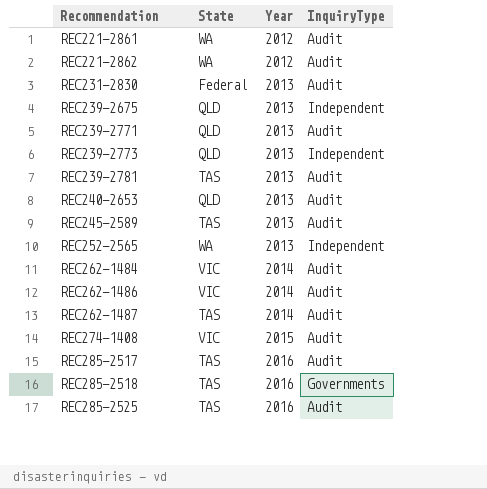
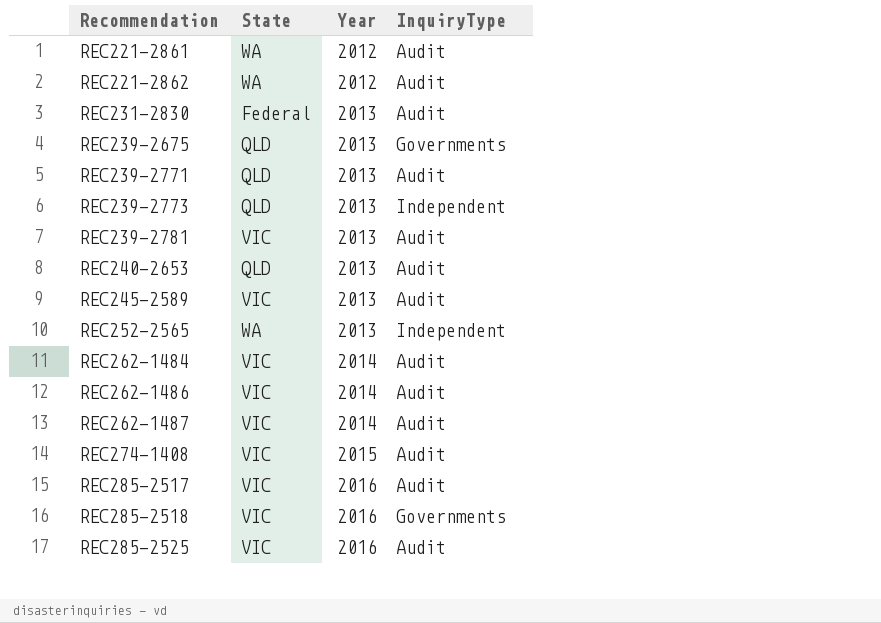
REC239-2675 | InquiryType: Independent -> Governments
REC239-2781 | State: TAS -> VIC
REC245-2589 | State: TAS -> VIC
REC262-1487 | State: TAS -> VIC
REC285-2517 | State: TAS -> VIC
REC285-2518 | State: TAS -> VIC
REC285-2525 | State: TAS -> VIC

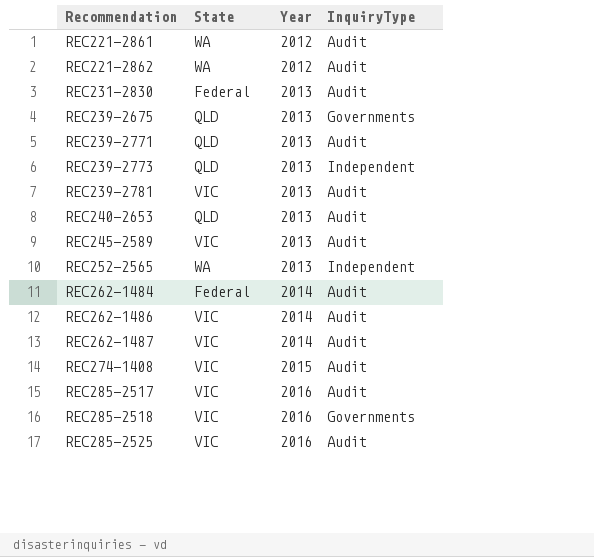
REC262-1484 | State: VIC -> Federal

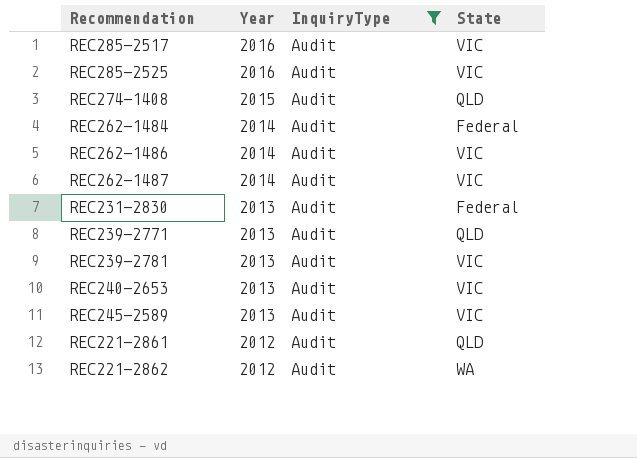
filter: none -> InquiryType = Audit
row order: Recommendation ascending -> Year descending
column State | position: 2 -> 4
REC274-1408 | State: VIC -> QLD
REC240-2653 | State: QLD -> VIC
REC221-2861 | State: WA -> QLD

